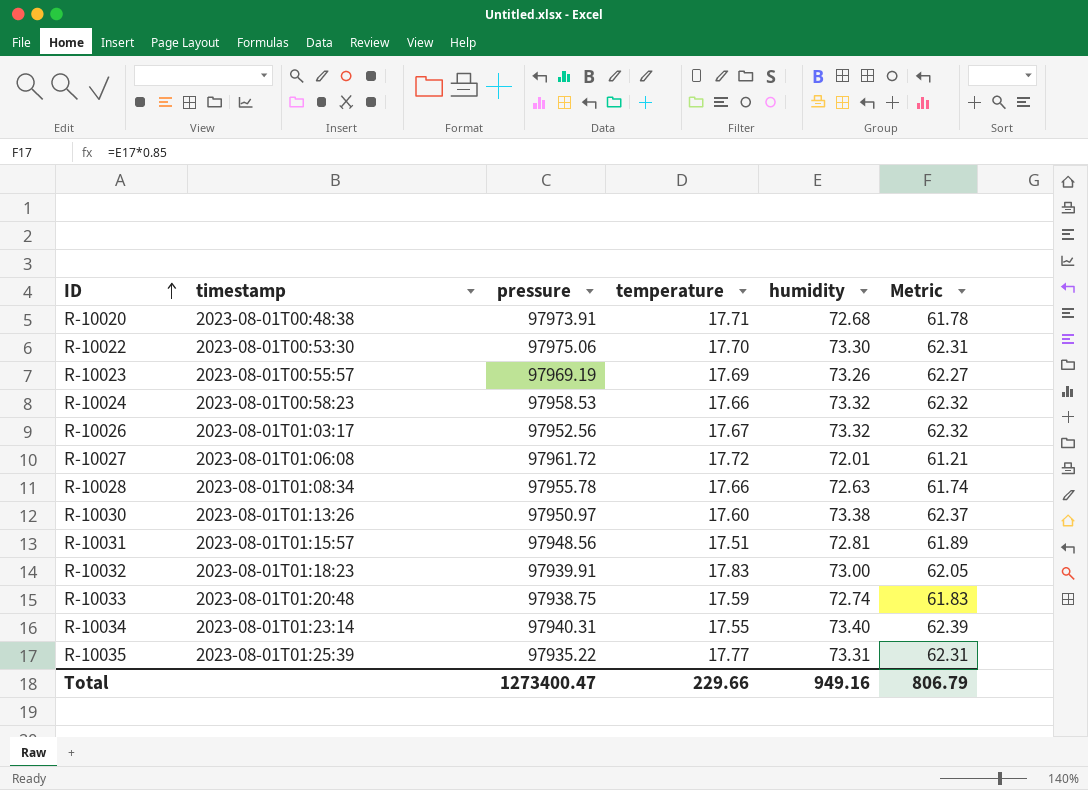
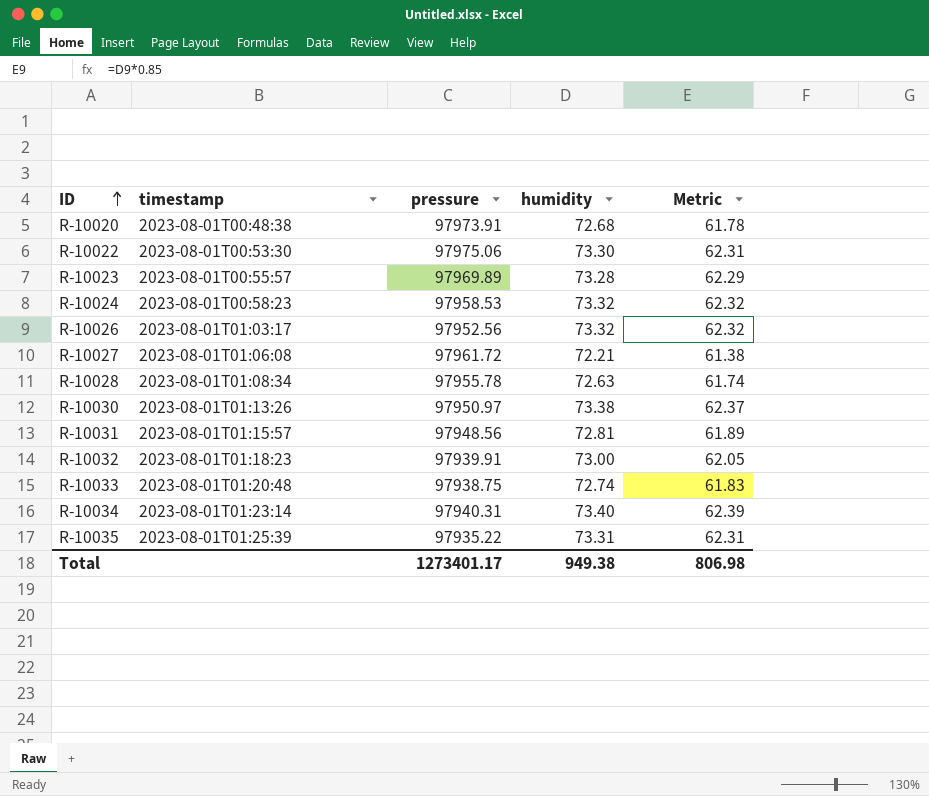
column temperature | position: 4 -> none
R-10023 | pressure: 97969.19 -> 97969.89
R-10023 | humidity: 73.26 -> 73.28
R-10023 | Metric: 62.27 -> 62.29
R-10027 | humidity: 72.01 -> 72.21
R-10027 | Metric: 61.21 -> 61.38
Total | pressure: 1273400.47 -> 1273401.17
Total | humidity: 949.16 -> 949.38
Total | Metric: 806.79 -> 806.98

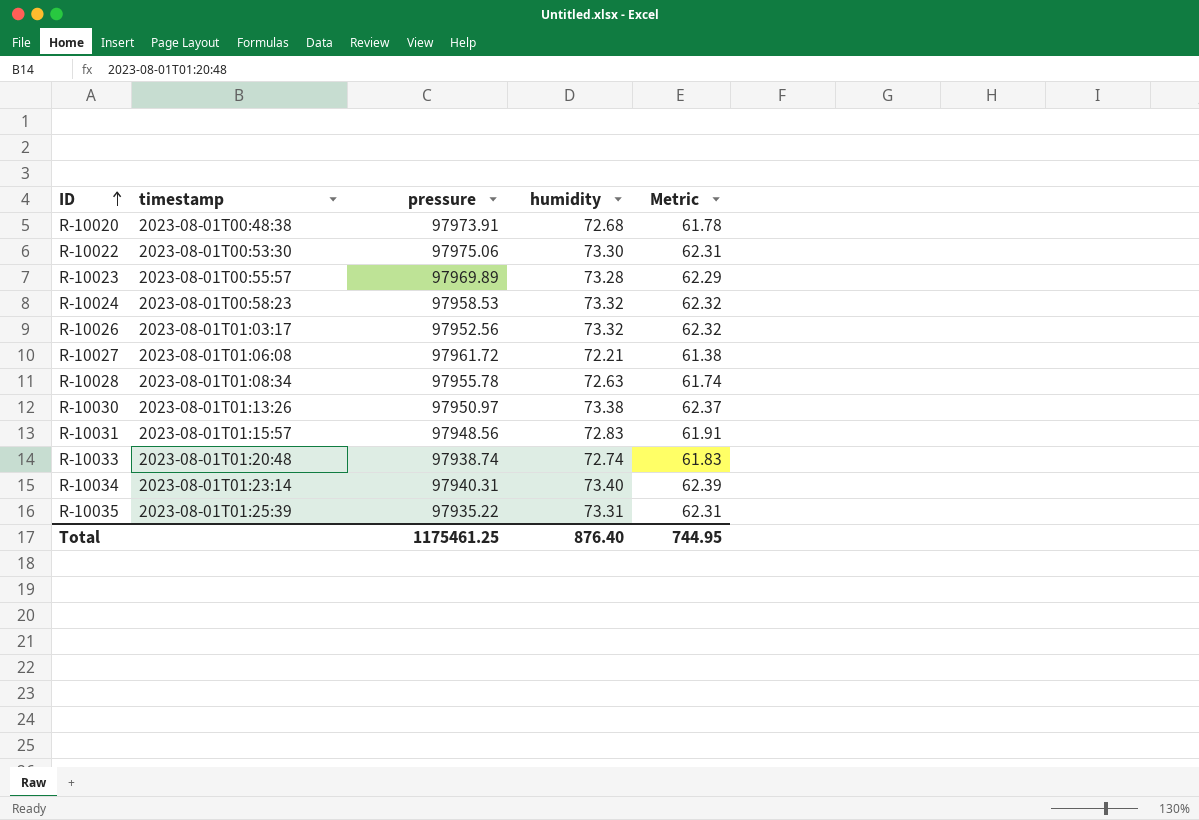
row R-10032: 2023-08-01T01:18:23 | 97939.91 | 73.00 | 62.05 -> none
R-10031 | humidity: 72.81 -> 72.83
R-10031 | Metric: 61.89 -> 61.91
R-10033 | pressure: 97938.75 -> 97938.74
Total | pressure: 1273401.17 -> 1175461.25
Total | humidity: 949.38 -> 876.40
Total | Metric: 806.98 -> 744.95

